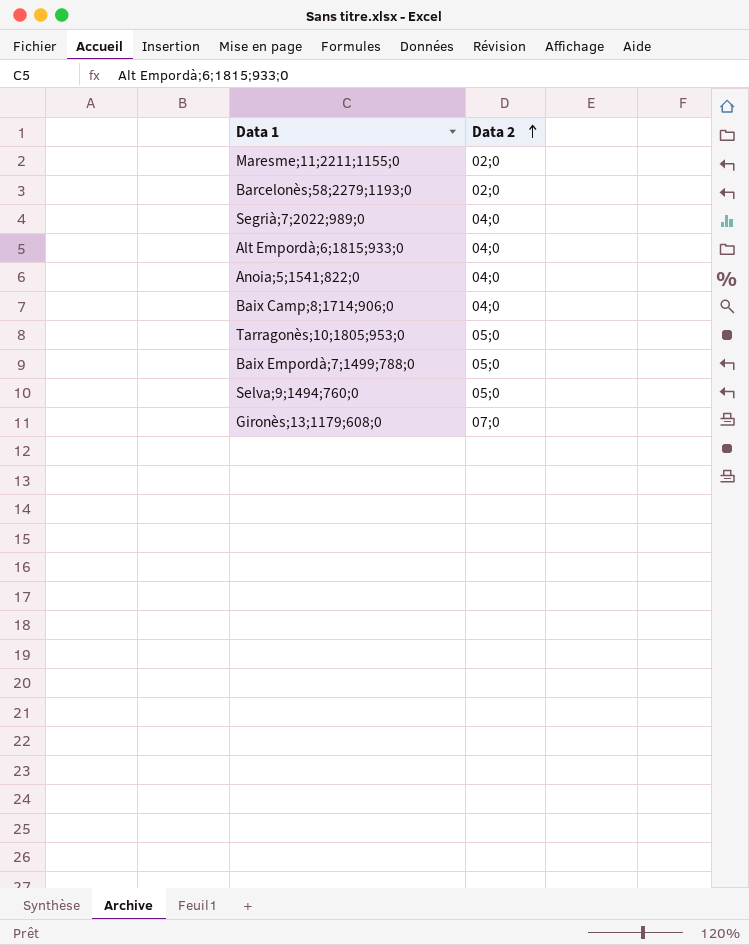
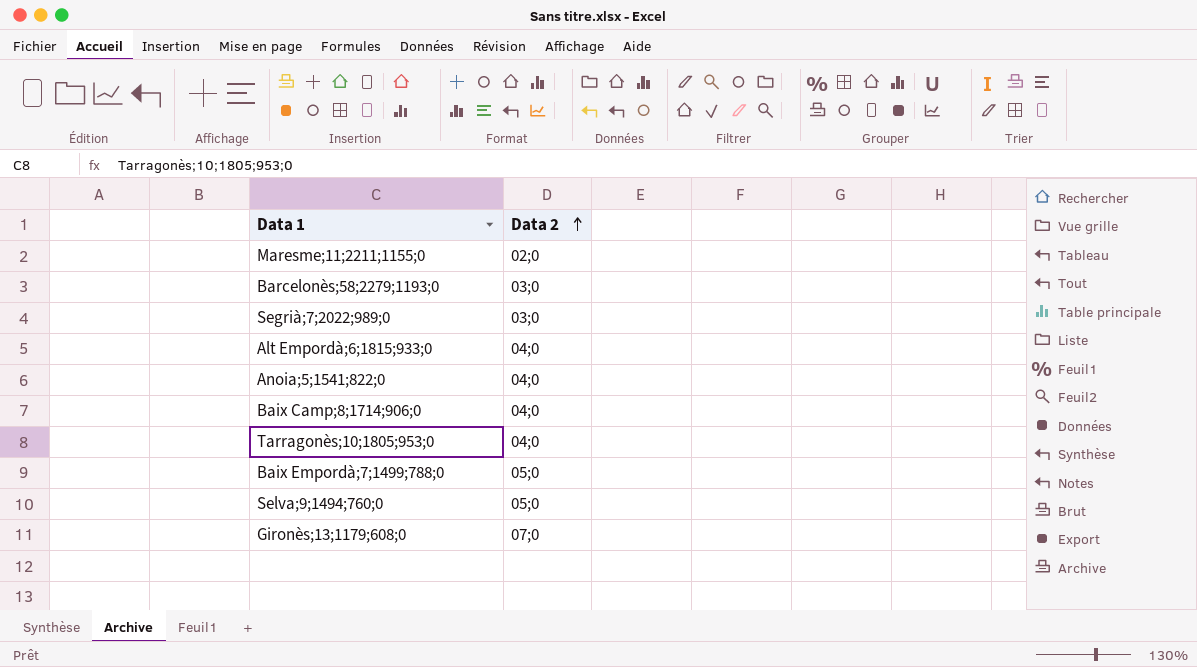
Barcelonès;58;2279;1193;0 | Data 2: 02;0 -> 03;0
Segrià;7;2022;989;0 | Data 2: 04;0 -> 03;0
Tarragonès;10;1805;953;0 | Data 2: 05;0 -> 04;0

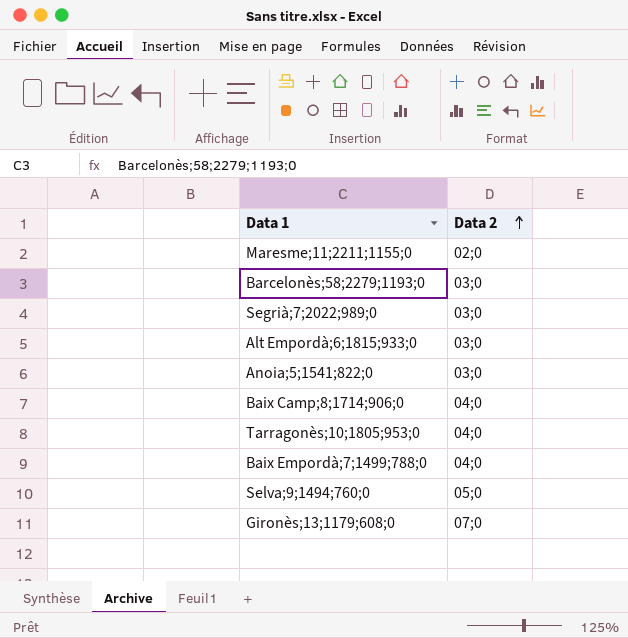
Alt Empordà;6;1815;933;0 | Data 2: 04;0 -> 03;0
Anoia;5;1541;822;0 | Data 2: 04;0 -> 03;0
Baix Empordà;7;1499;788;0 | Data 2: 05;0 -> 04;0

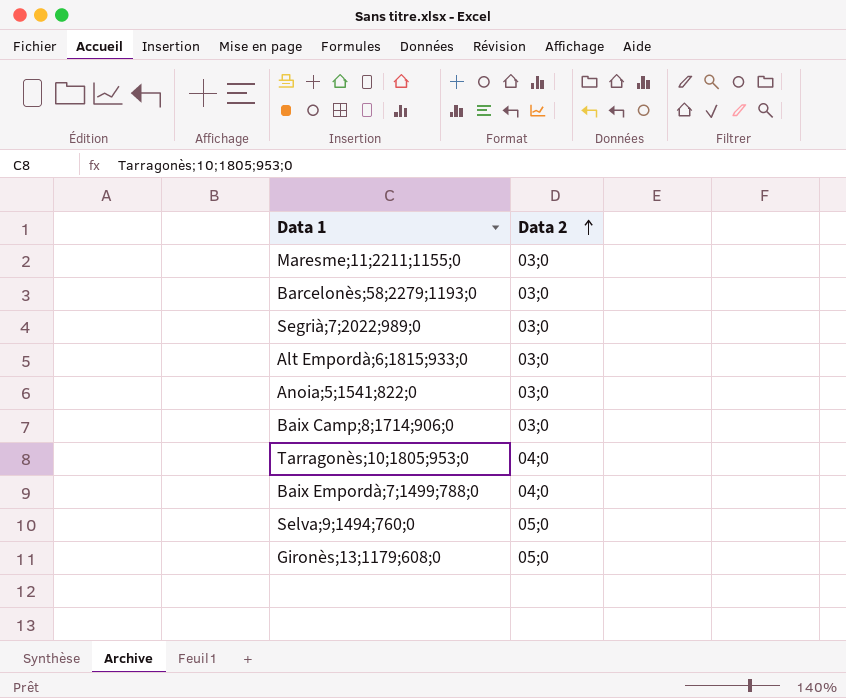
Maresme;11;2211;1155;0 | Data 2: 02;0 -> 03;0
Baix Camp;8;1714;906;0 | Data 2: 04;0 -> 03;0
Gironès;13;1179;608;0 | Data 2: 07;0 -> 05;0

